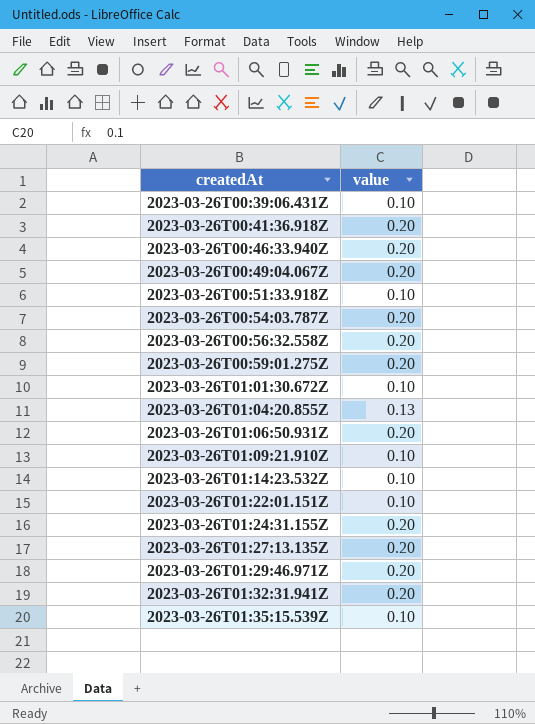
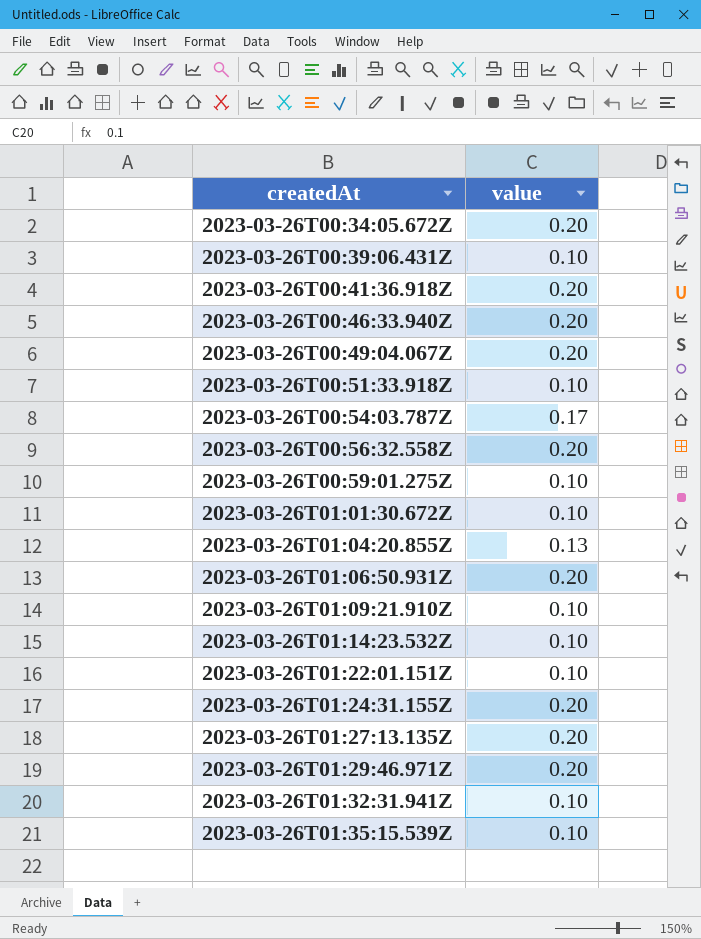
row 2023-03-26T00:34:05.672Z: none -> 0.20
2023-03-26T00:54:03.787Z | value: 0.20 -> 0.17
2023-03-26T00:59:01.275Z | value: 0.20 -> 0.10
2023-03-26T01:32:31.941Z | value: 0.20 -> 0.10

